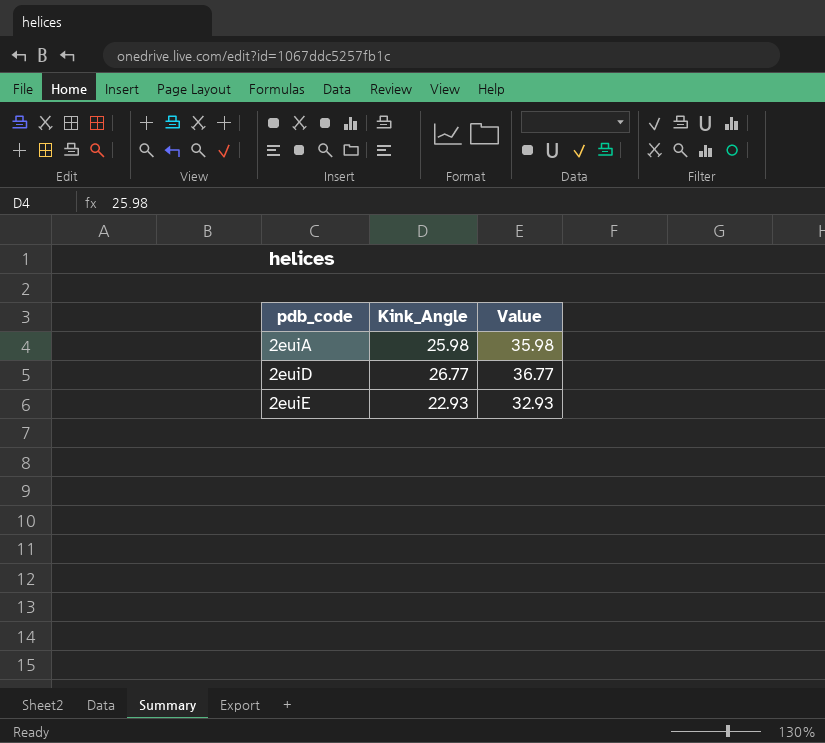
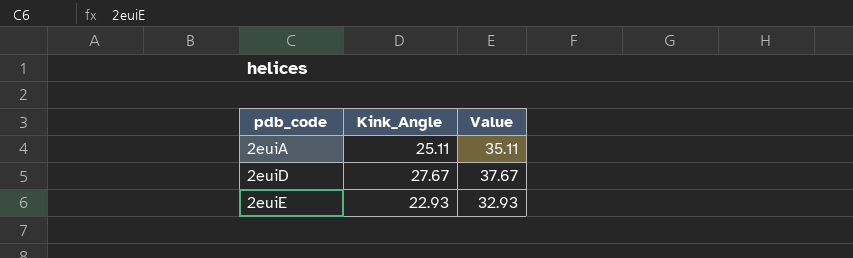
2euiA | Kink_Angle: 25.98 -> 25.11
2euiA | Value: 35.98 -> 35.11
2euiD | Kink_Angle: 26.77 -> 27.67
2euiD | Value: 36.77 -> 37.67

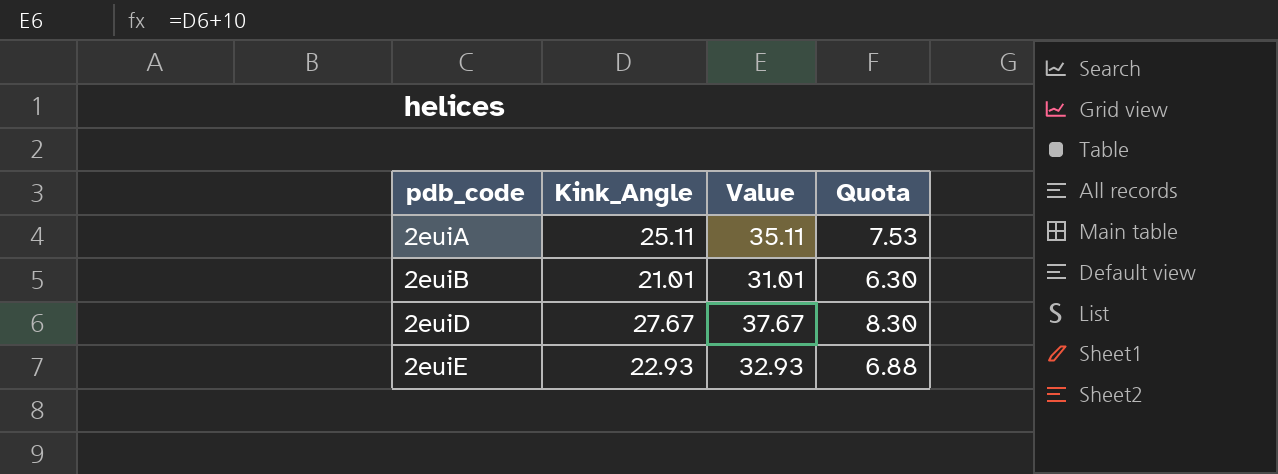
column Quota | formula: none -> [Kink_Angle] * 0.3
row 2euiB: none -> 21.01 | 31.01 | 6.30

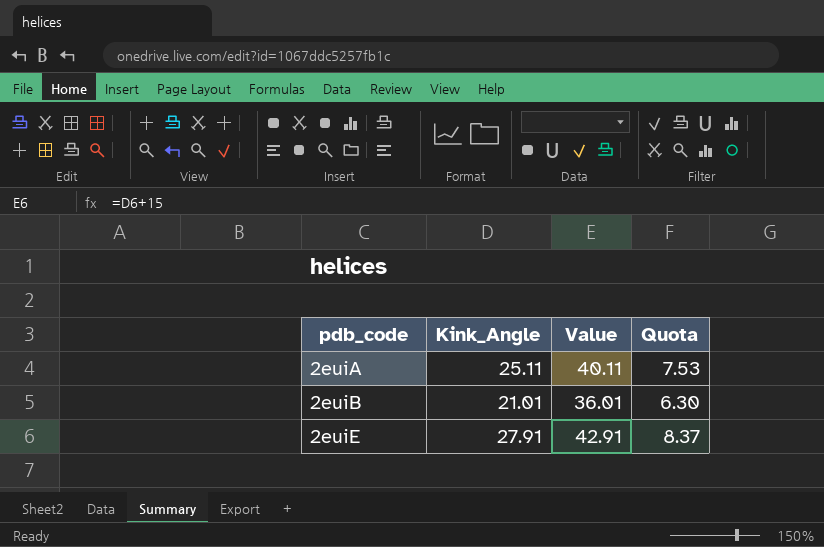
column Value | formula: [Kink_Angle] + 10 -> [Kink_Angle] + 15
row 2euiD: 27.67 | 37.67 | 8.30 -> none
2euiE | Kink_Angle: 22.93 -> 27.91
2euiE | Quota: 6.88 -> 8.37

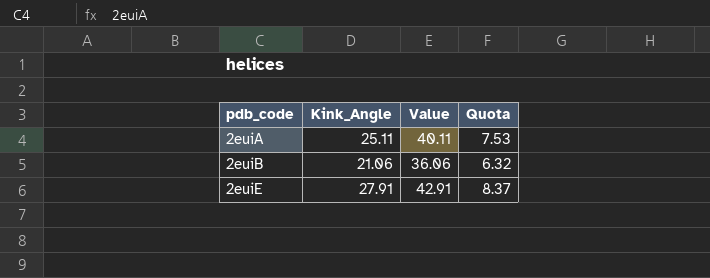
2euiB | Kink_Angle: 21.01 -> 21.06
2euiB | Value: 36.01 -> 36.06
2euiB | Quota: 6.30 -> 6.32

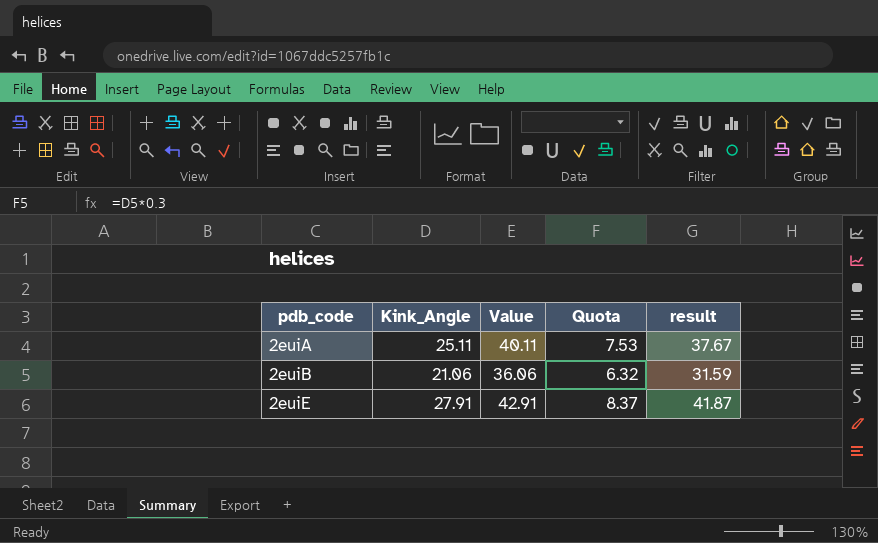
column result | formula: none -> [Kink_Angle] * 1.5

